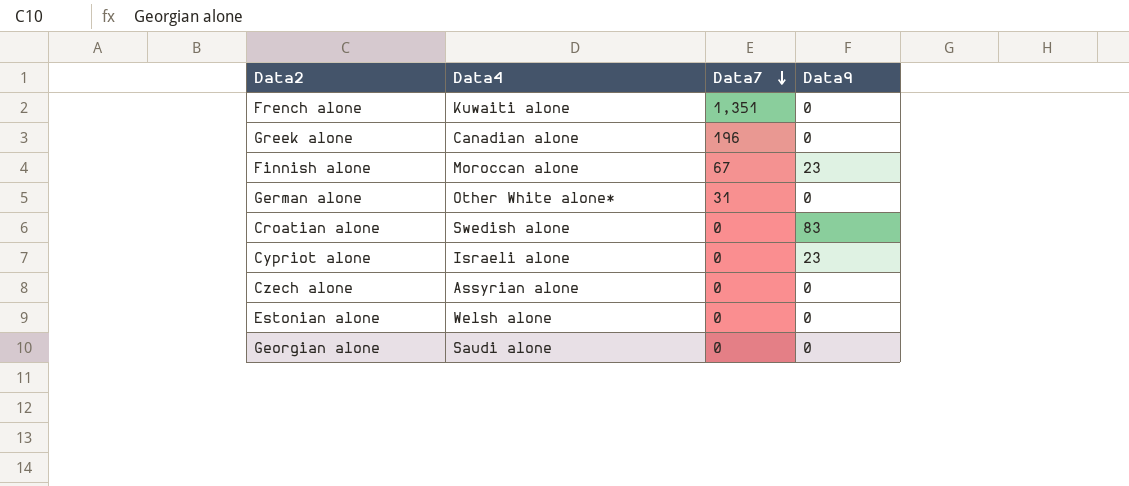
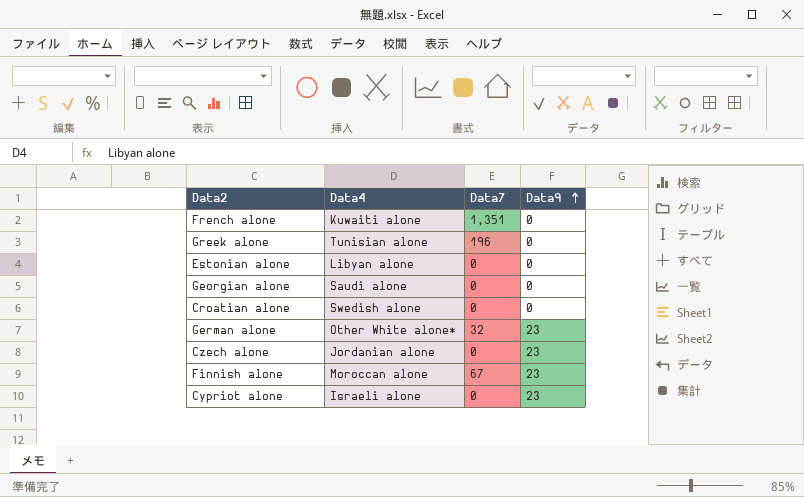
row order: Data7 descending -> Data9 ascending
Greek alone | Data4: Canadian alone -> Tunisian alone
Estonian alone | Data4: Welsh alone -> Libyan alone
Croatian alone | Data9: 83 -> 0
German alone | Data7: 31 -> 32
German alone | Data9: 0 -> 23
Czech alone | Data4: Assyrian alone -> Jordanian alone
Czech alone | Data9: 0 -> 23

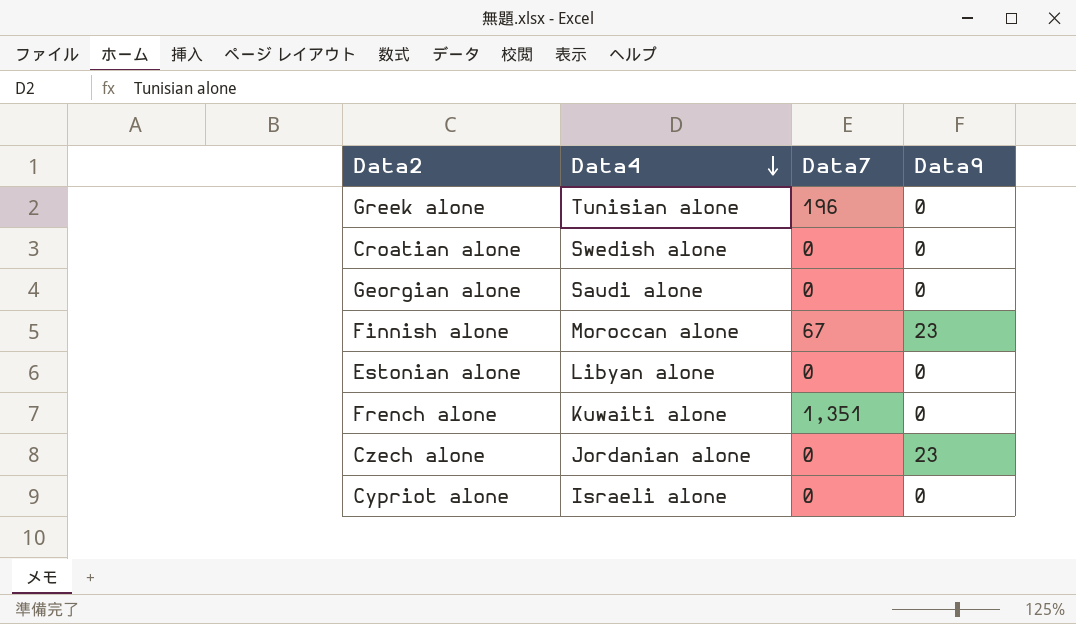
row order: Data9 ascending -> Data4 descending
row German alone: Other White alone* | 32 | 23 -> none
Cypriot alone | Data9: 23 -> 0

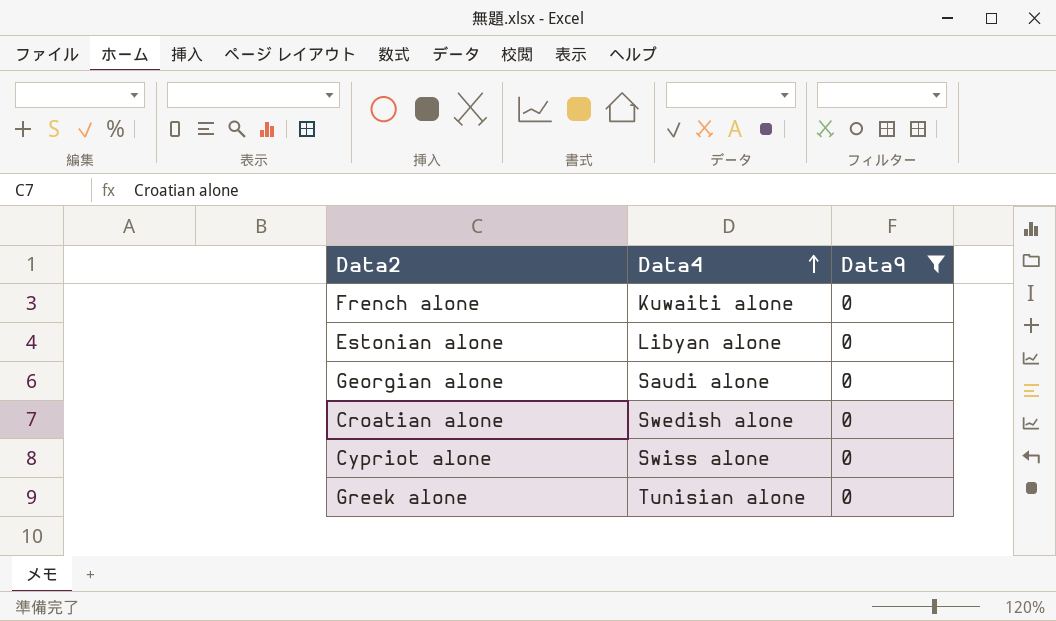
filter: none -> Data9 = 0
row order: Data4 descending -> Data4 ascending
column Data7 | position: 3 -> none
Cypriot alone | Data4: Israeli alone -> Swiss alone

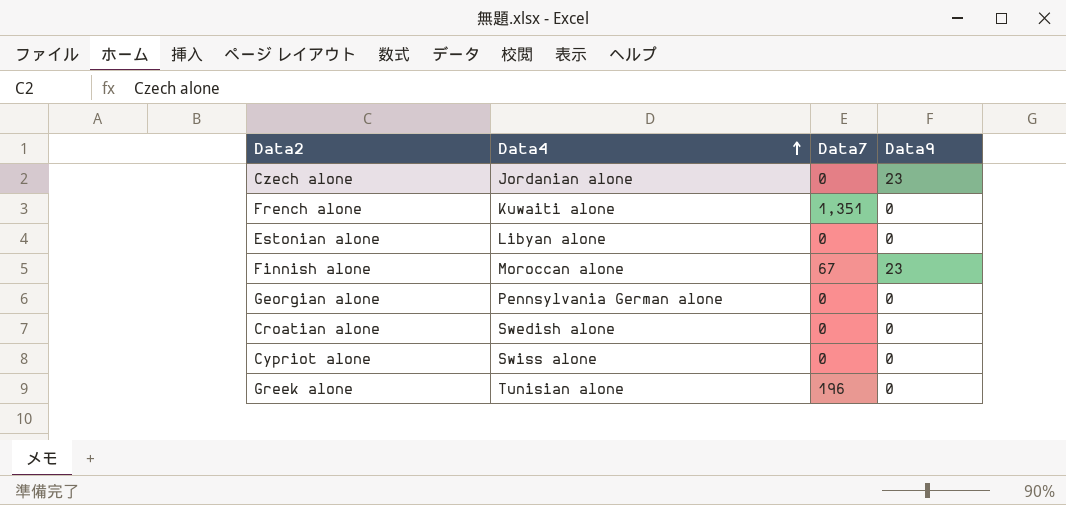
filter: Data9 = 0 -> none
column Data7 | position: none -> 3
Georgian alone | Data4: Saudi alone -> Pennsylvania German alone

